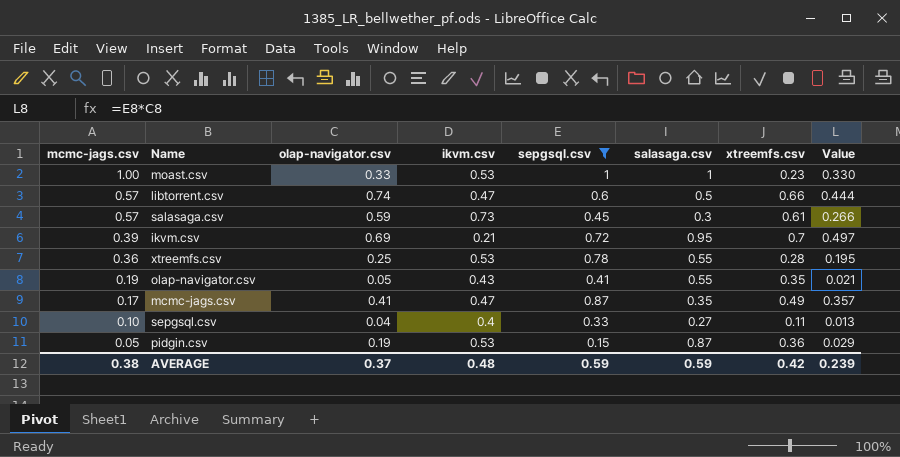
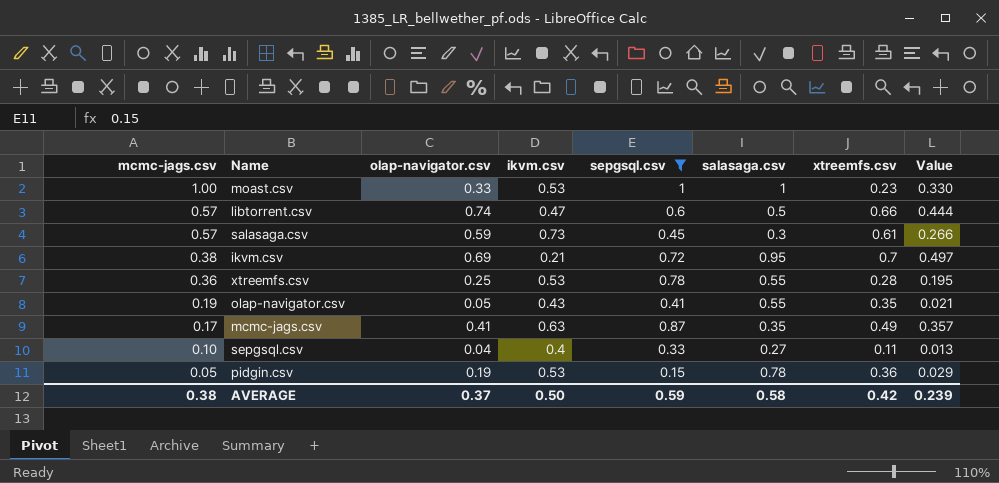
ikvm.csv | mcmc-jags.csv: 0.39 -> 0.38
mcmc-jags.csv | ikvm.csv: 0.47 -> 0.63
pidgin.csv | salasaga.csv: 0.87 -> 0.78
AVERAGE | ikvm.csv: 0.48 -> 0.50
AVERAGE | salasaga.csv: 0.59 -> 0.58

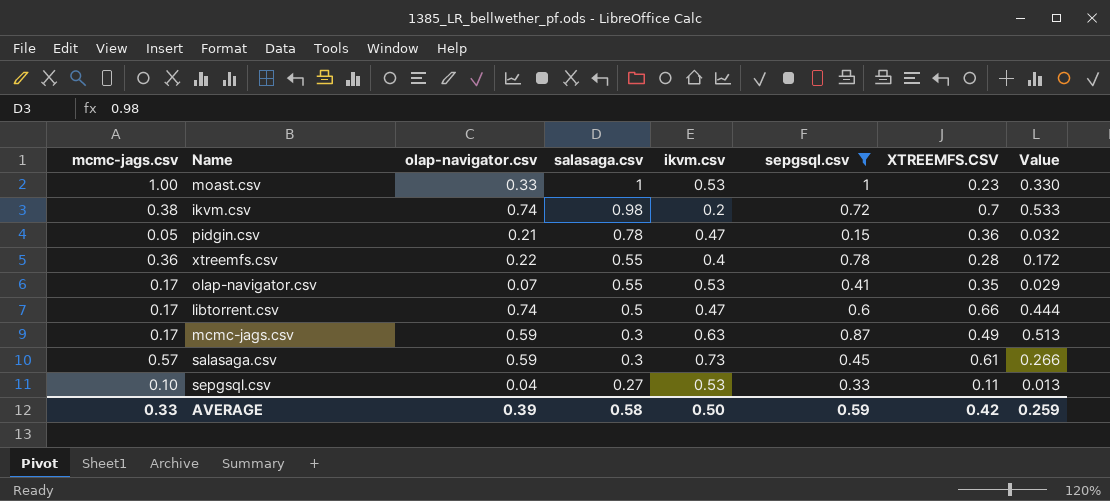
row order: mcmc-jags.csv descending -> salasaga.csv descending
column salasaga.csv | position: 6 -> 4
column name: xtreemfs.csv -> XTREEMFS.CSV
ikvm.csv | olap-navigator.csv: 0.69 -> 0.74
ikvm.csv | salasaga.csv: 0.95 -> 0.98
ikvm.csv | ikvm.csv: 0.21 -> 0.2
ikvm.csv | Value: 0.497 -> 0.533
pidgin.csv | olap-navigator.csv: 0.19 -> 0.21
pidgin.csv | ikvm.csv: 0.53 -> 0.47
pidgin.csv | Value: 0.029 -> 0.032
xtreemfs.csv | olap-navigator.csv: 0.25 -> 0.22
xtreemfs.csv | ikvm.csv: 0.53 -> 0.4
xtreemfs.csv | Value: 0.195 -> 0.172
olap-navigator.csv | mcmc-jags.csv: 0.19 -> 0.17
olap-navigator.csv | olap-navigator.csv: 0.05 -> 0.07
olap-navigator.csv | ikvm.csv: 0.43 -> 0.53
olap-navigator.csv | Value: 0.021 -> 0.029
libtorrent.csv | mcmc-jags.csv: 0.57 -> 0.17
mcmc-jags.csv | olap-navigator.csv: 0.41 -> 0.59
mcmc-jags.csv | salasaga.csv: 0.35 -> 0.3
mcmc-jags.csv | Value: 0.357 -> 0.513
sepgsql.csv | ikvm.csv: 0.4 -> 0.53
AVERAGE | mcmc-jags.csv: 0.38 -> 0.33
AVERAGE | olap-navigator.csv: 0.37 -> 0.39
AVERAGE | Value: 0.239 -> 0.259

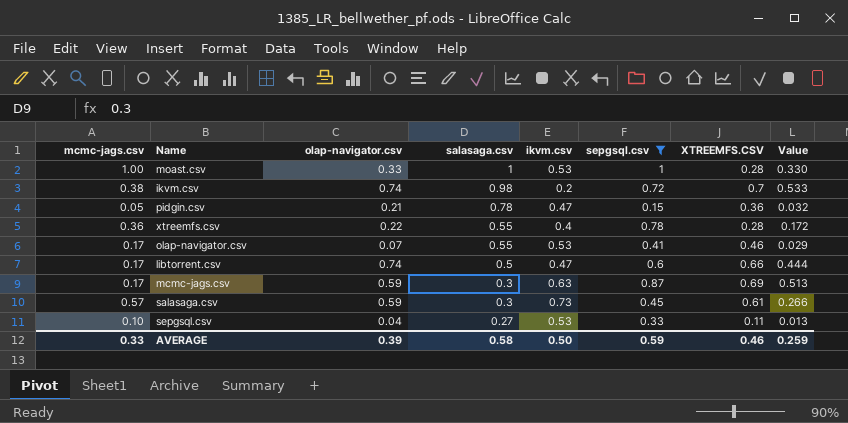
moast.csv | XTREEMFS.CSV: 0.23 -> 0.28
olap-navigator.csv | XTREEMFS.CSV: 0.35 -> 0.46
mcmc-jags.csv | XTREEMFS.CSV: 0.49 -> 0.69
AVERAGE | XTREEMFS.CSV: 0.42 -> 0.46

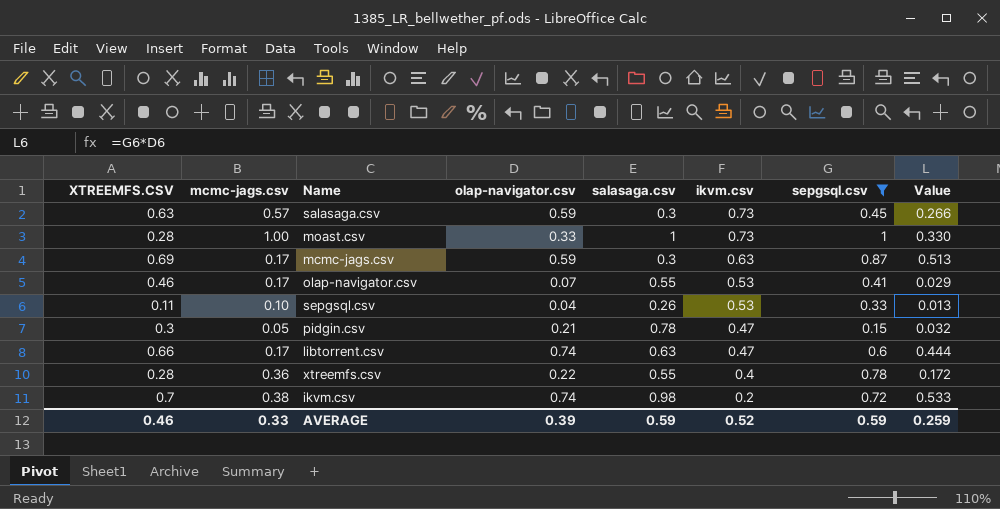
row order: salasaga.csv descending -> ikvm.csv descending
column XTREEMFS.CSV | position: 7 -> 1
salasaga.csv | XTREEMFS.CSV: 0.61 -> 0.63
moast.csv | ikvm.csv: 0.53 -> 0.73
sepgsql.csv | salasaga.csv: 0.27 -> 0.26
pidgin.csv | XTREEMFS.CSV: 0.36 -> 0.3
libtorrent.csv | salasaga.csv: 0.5 -> 0.63
AVERAGE | salasaga.csv: 0.58 -> 0.59
AVERAGE | ikvm.csv: 0.50 -> 0.52

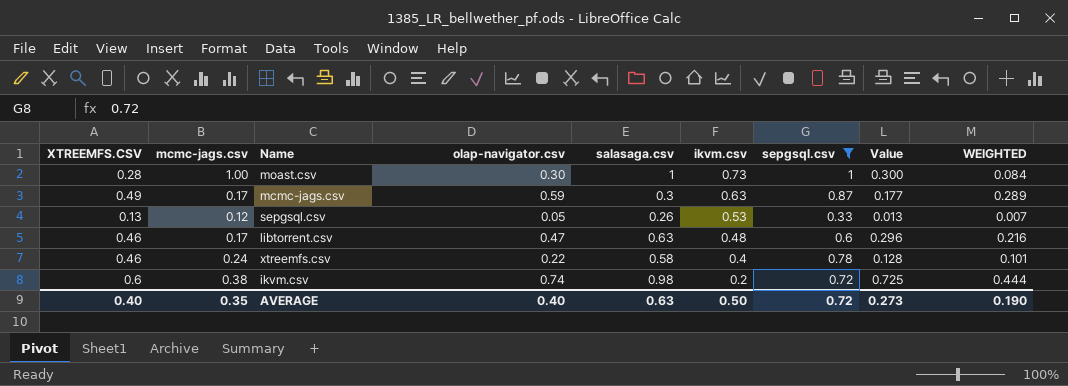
column Value | formula: [olap-navigator.csv] * [sepgsql.csv] -> [olap-navigator.csv] * [salasaga.csv]
column WEIGHTED | formula: none -> [XTREEMFS.CSV] * [olap-navigator.csv]
row salasaga.csv: 0.63 | 0.57 | 0.59 | 0.3 | 0.73 | 0.45 | 0.266 -> none
row olap-navigator.csv: 0.46 | 0.17 | 0.07 | 0.55 | 0.53 | 0.41 | 0.029 -> none
row pidgin.csv: 0.3 | 0.05 | 0.21 | 0.78 | 0.47 | 0.15 | 0.032 -> none
moast.csv | olap-navigator.csv: 0.33 -> 0.30
mcmc-jags.csv | XTREEMFS.CSV: 0.69 -> 0.49
sepgsql.csv | XTREEMFS.CSV: 0.11 -> 0.13
sepgsql.csv | mcmc-jags.csv: 0.10 -> 0.12
sepgsql.csv | olap-navigator.csv: 0.04 -> 0.05
libtorrent.csv | XTREEMFS.CSV: 0.66 -> 0.46
libtorrent.csv | olap-navigator.csv: 0.74 -> 0.47
libtorrent.csv | ikvm.csv: 0.47 -> 0.48
xtreemfs.csv | XTREEMFS.CSV: 0.28 -> 0.46
xtreemfs.csv | mcmc-jags.csv: 0.36 -> 0.24
xtreemfs.csv | salasaga.csv: 0.55 -> 0.58
ikvm.csv | XTREEMFS.CSV: 0.7 -> 0.6
AVERAGE | XTREEMFS.CSV: 0.46 -> 0.40
AVERAGE | mcmc-jags.csv: 0.33 -> 0.35
AVERAGE | olap-navigator.csv: 0.39 -> 0.40
AVERAGE | salasaga.csv: 0.59 -> 0.63
AVERAGE | ikvm.csv: 0.52 -> 0.50
AVERAGE | sepgsql.csv: 0.59 -> 0.72
AVERAGE | Value: 0.259 -> 0.273

